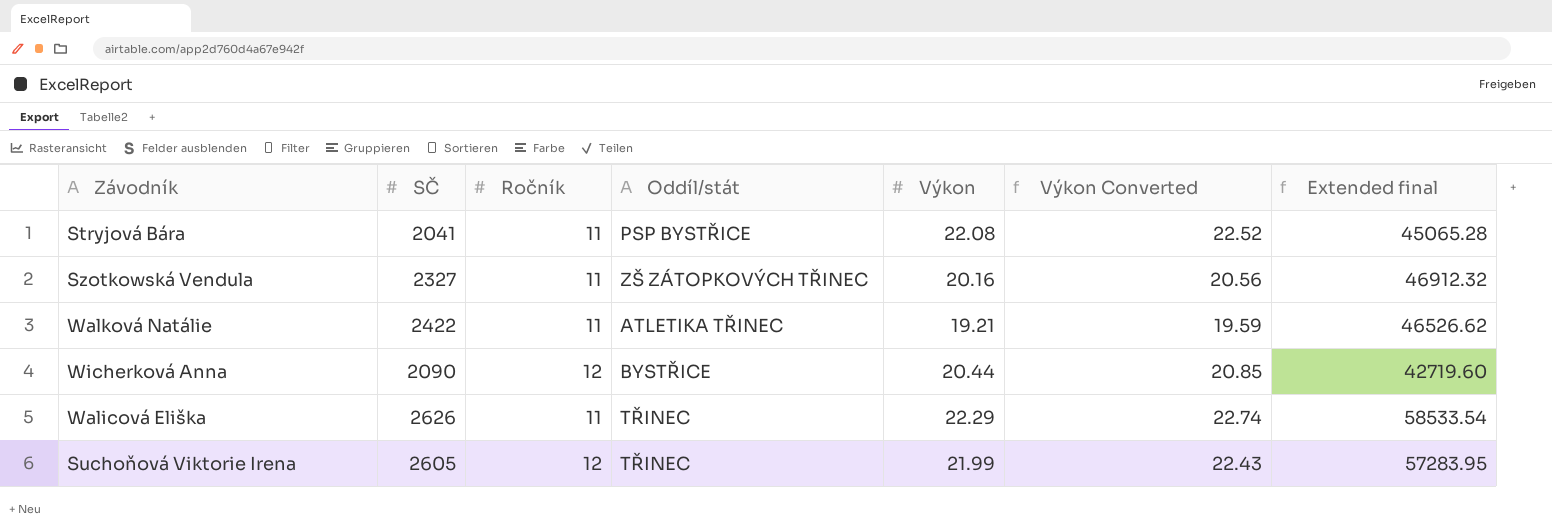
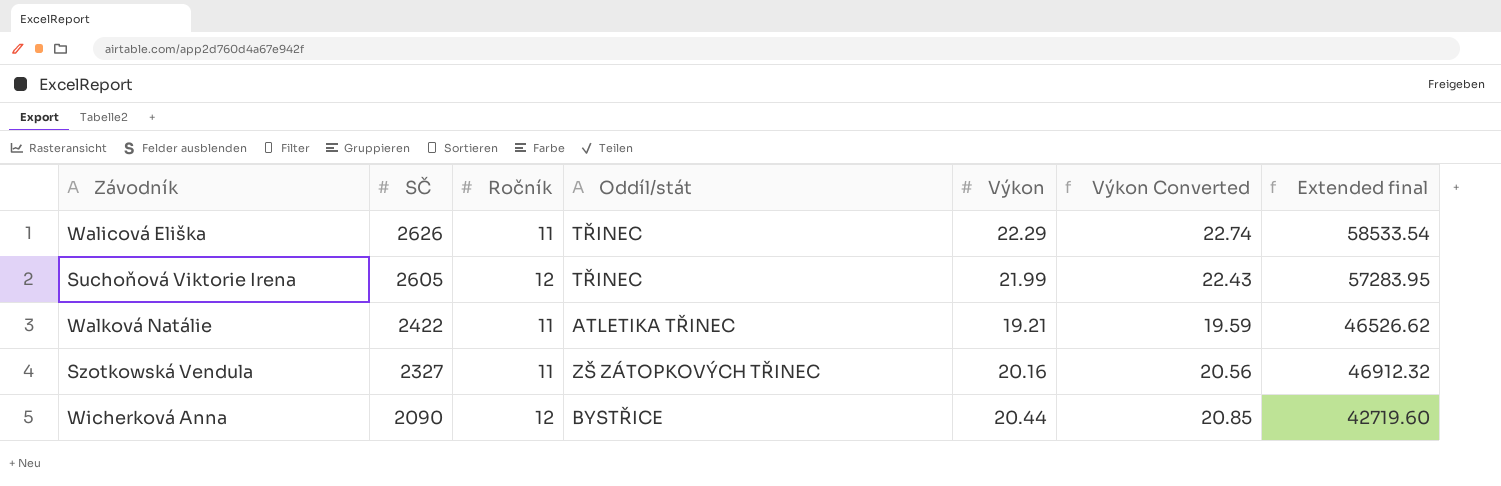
row order: none -> SČ descending
row Stryjová Bára: 2041 | 11 | PSP BYSTŘICE | 22.08 | 22.52 | 45065.28 -> none

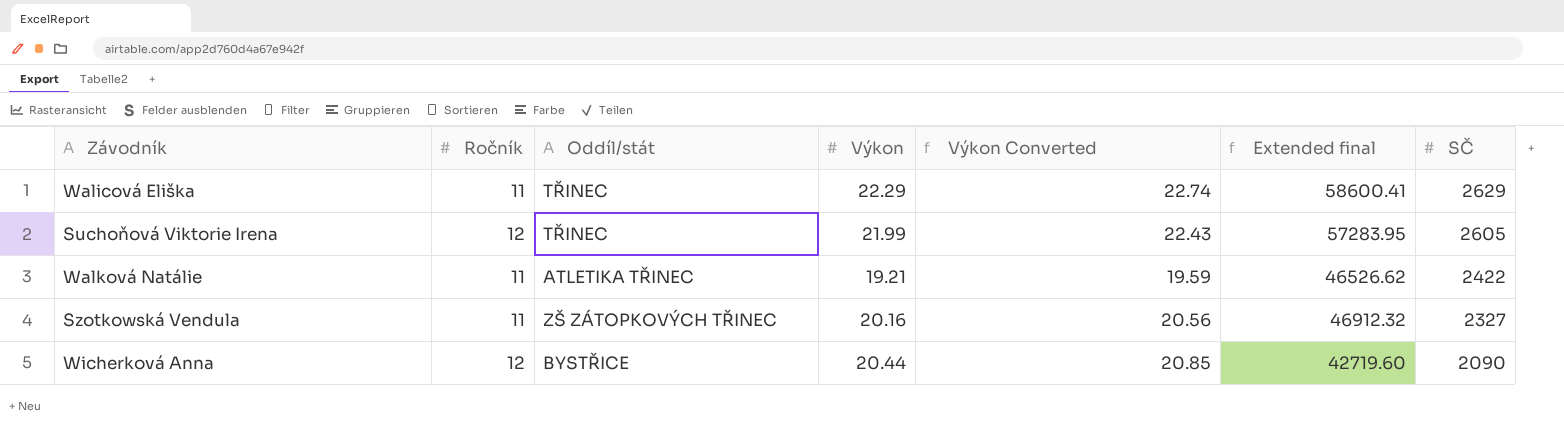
column SČ | position: 2 -> 7
Walicová Eliška | Extended final: 58533.54 -> 58600.41
Walicová Eliška | SČ: 2626 -> 2629

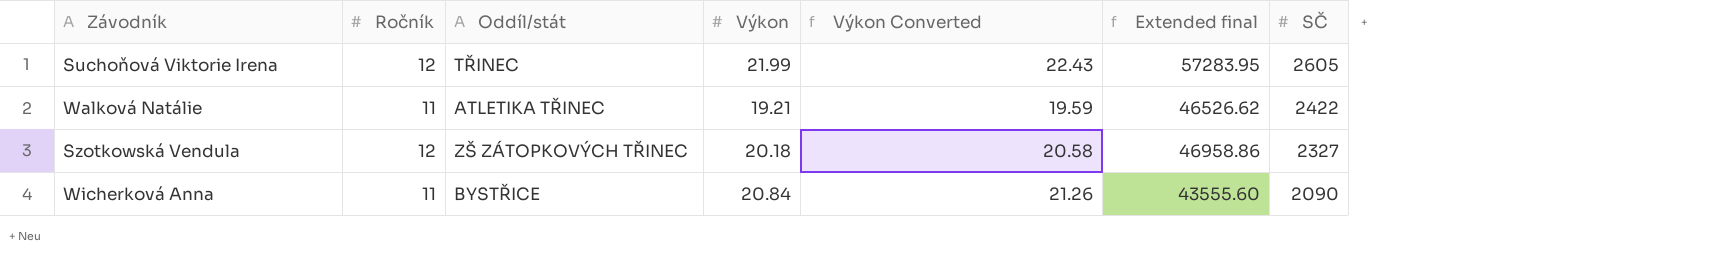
row Walicová Eliška: 11 | TŘINEC | 22.29 | 22.74 | 58600.41 | 2629 -> none
Szotkowská Vendula | Ročník: 11 -> 12
Szotkowská Vendula | Výkon: 20.16 -> 20.18
Szotkowská Vendula | Výkon Converted: 20.56 -> 20.58
Szotkowská Vendula | Extended final: 46912.32 -> 46958.86
Wicherková Anna | Ročník: 12 -> 11
Wicherková Anna | Výkon: 20.44 -> 20.84
Wicherková Anna | Výkon Converted: 20.85 -> 21.26
Wicherková Anna | Extended final: 42719.60 -> 43555.60

